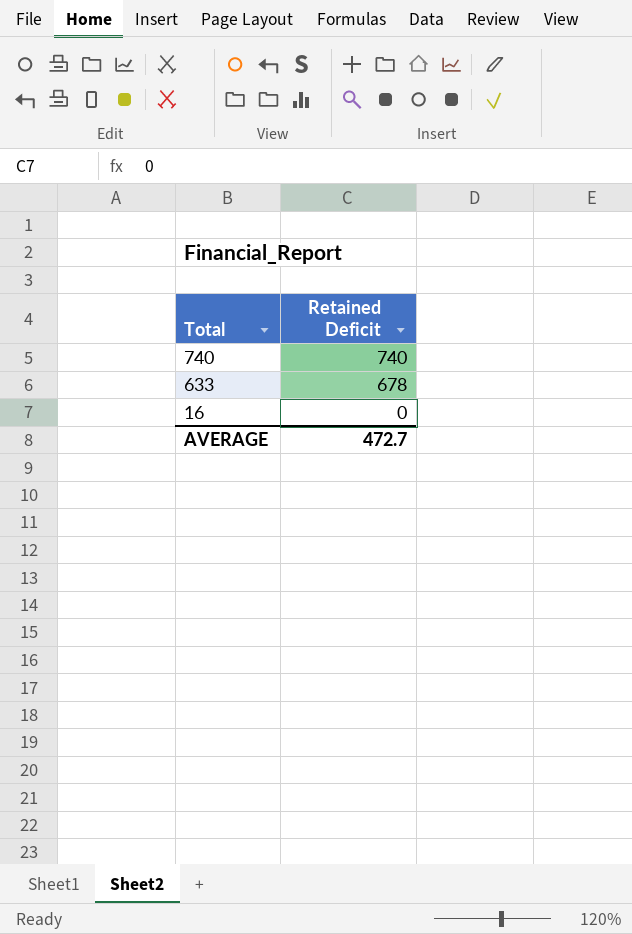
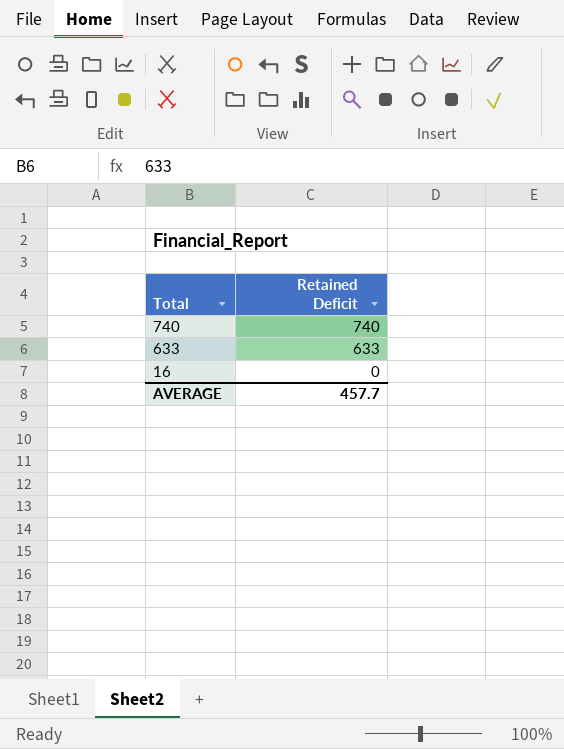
633 | Retained Deficit: 678 -> 633
AVERAGE | Retained Deficit: 472.7 -> 457.7

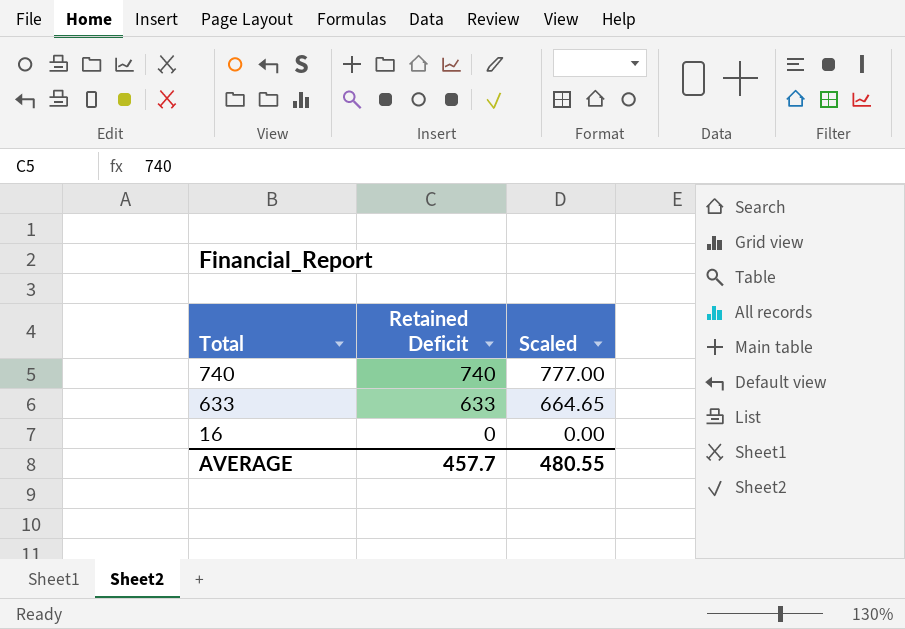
column Scaled | formula: none -> [Retained Deficit] * 1.05

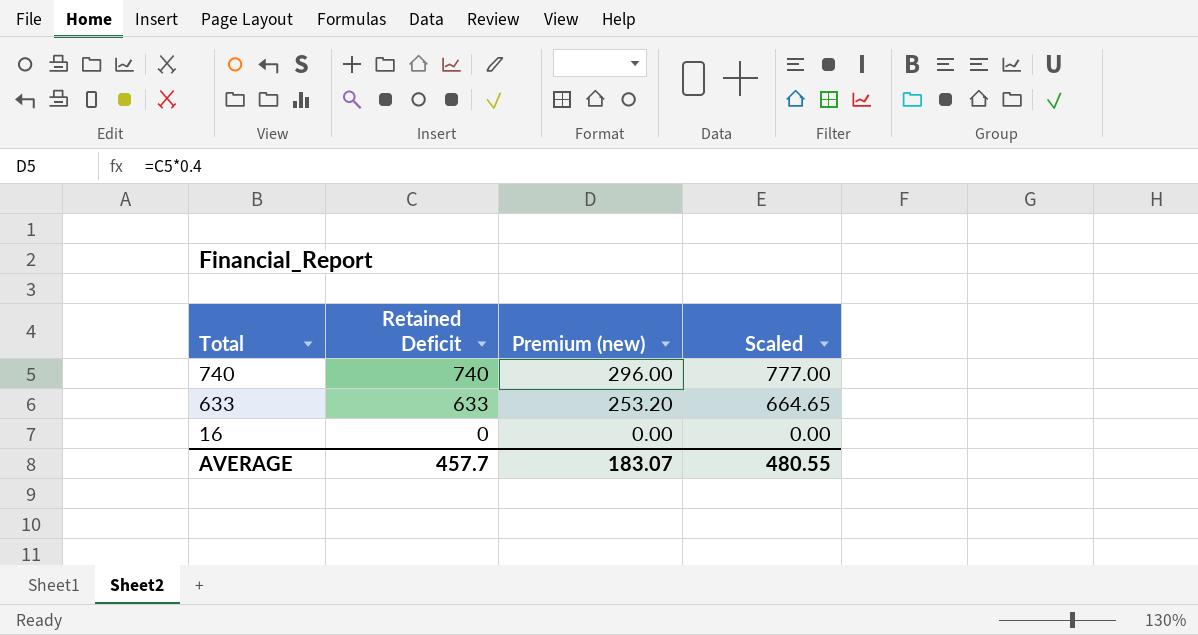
column Premium (new) | formula: none -> [Retained Deficit] * 0.4

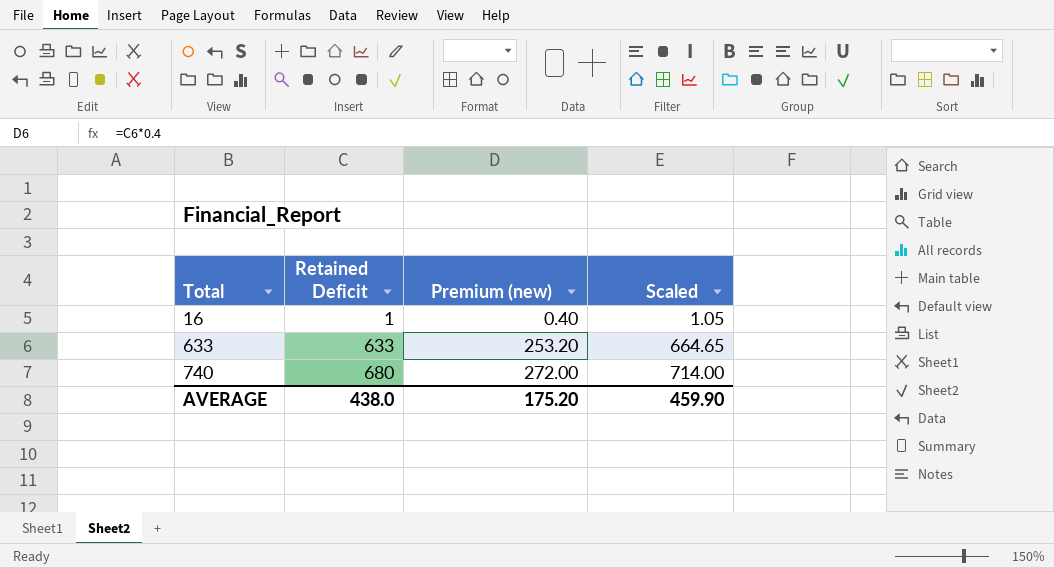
row order: Total descending -> Total ascending
16 | Retained Deficit: 0 -> 1
16 | Premium (new): 0.00 -> 0.40
16 | Scaled: 0.00 -> 1.05
740 | Retained Deficit: 740 -> 680
740 | Premium (new): 296.00 -> 272.00
740 | Scaled: 777.00 -> 714.00
AVERAGE | Retained Deficit: 457.7 -> 438.0
AVERAGE | Premium (new): 183.07 -> 175.20
AVERAGE | Scaled: 480.55 -> 459.90

